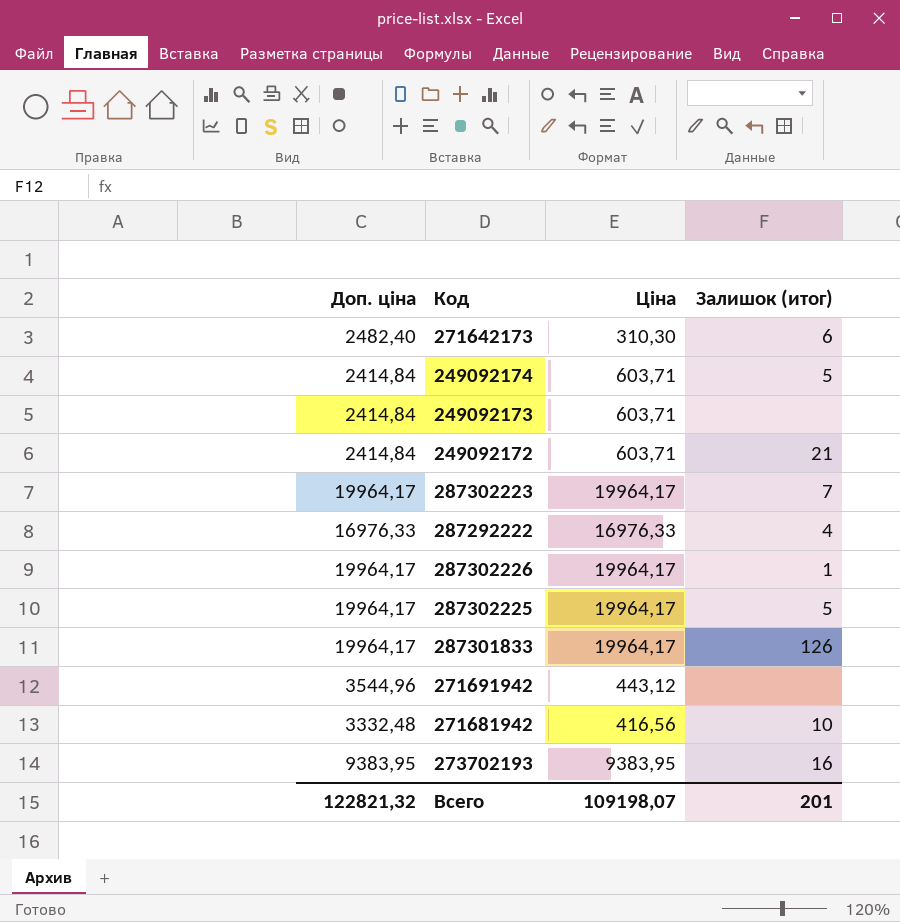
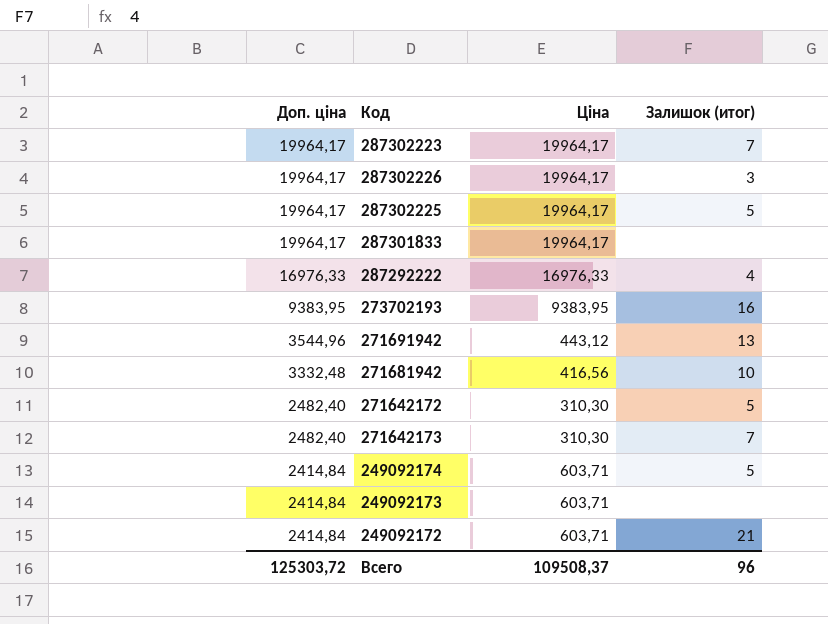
row order: none -> Доп. ціна descending
287302226 | Залишок (итог): 1 -> 3
287301833 | Залишок (итог): 126 -> none
271691942 | Залишок (итог): none -> 13
row 271642172: none -> 2482,40 | 310,30 | 5
271642173 | Залишок (итог): 6 -> 7
Всего | Доп. ціна: 122821,32 -> 125303,72
Всего | Ціна: 109198,07 -> 109508,37
Всего | Залишок (итог): 201 -> 96

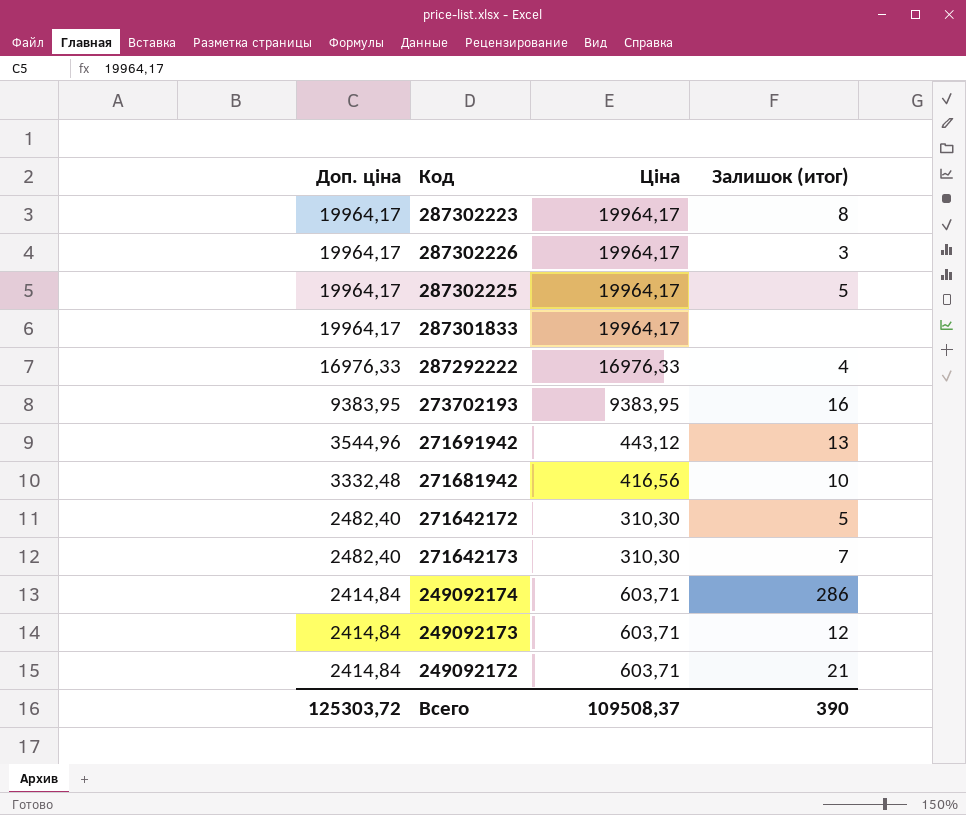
287302223 | Залишок (итог): 7 -> 8
249092174 | Залишок (итог): 5 -> 286
249092173 | Залишок (итог): none -> 12
Всего | Залишок (итог): 96 -> 390

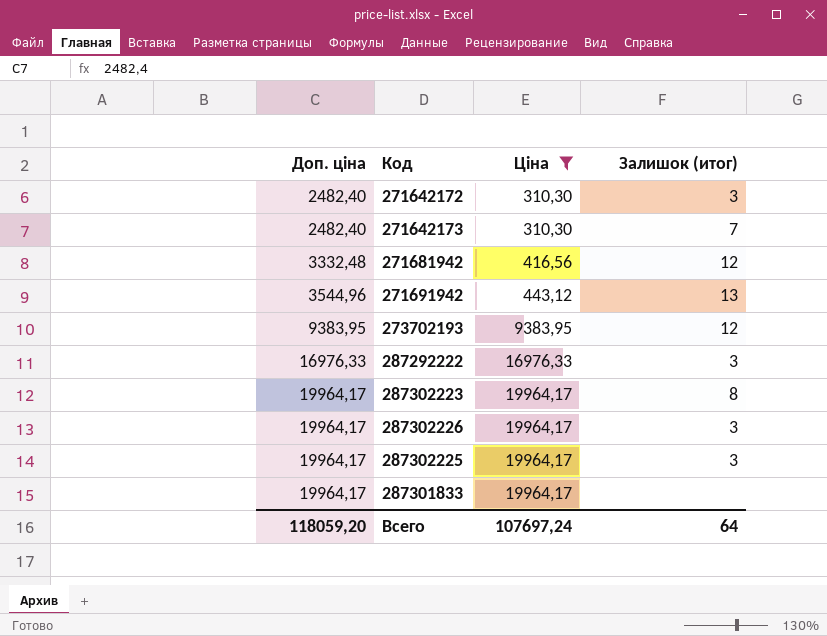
filter: none -> Ціна != 603,71
row order: Доп. ціна descending -> Доп. ціна ascending
271642172 | Залишок (итог): 5 -> 3
271681942 | Залишок (итог): 10 -> 12
273702193 | Залишок (итог): 16 -> 12
287292222 | Залишок (итог): 4 -> 3
287302225 | Залишок (итог): 5 -> 3
Всего | Доп. ціна: 125303,72 -> 118059,20
Всего | Ціна: 109508,37 -> 107697,24
Всего | Залишок (итог): 390 -> 64

